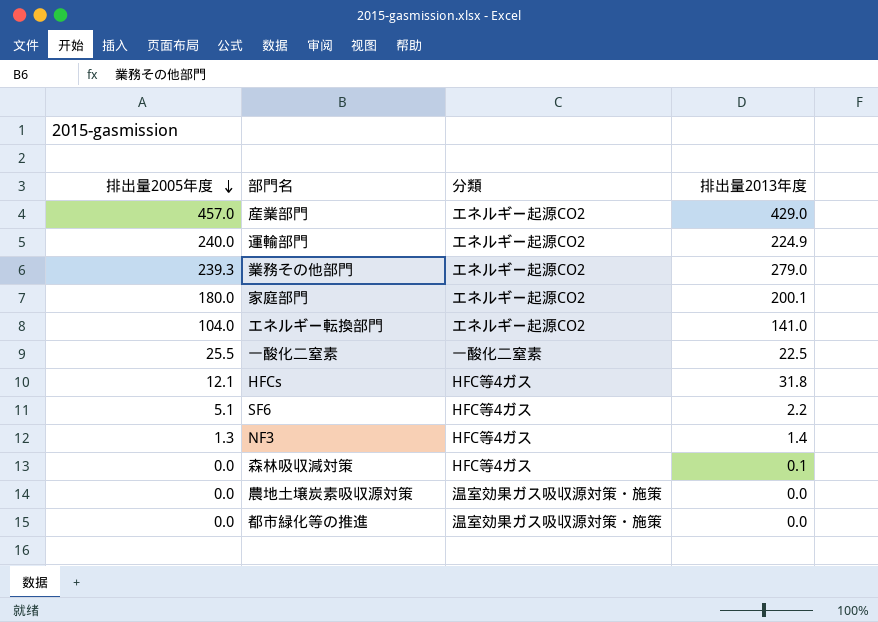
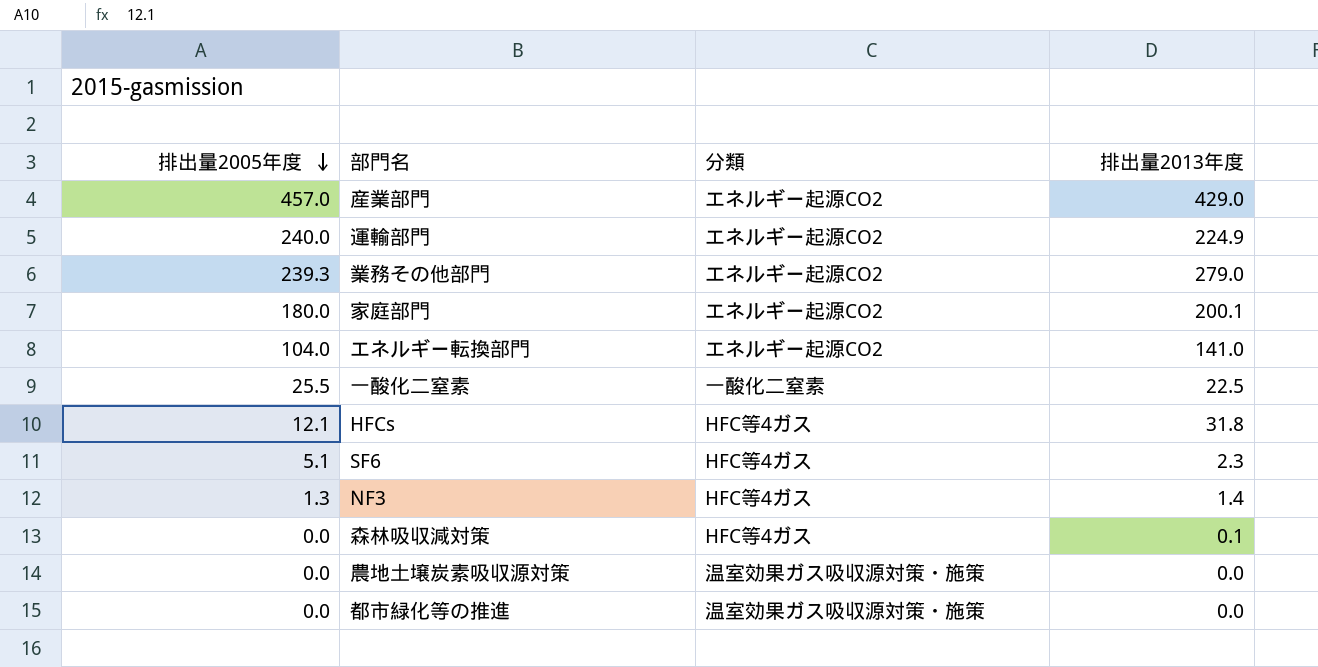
SF6 | 排出量2013年度: 2.2 -> 2.3

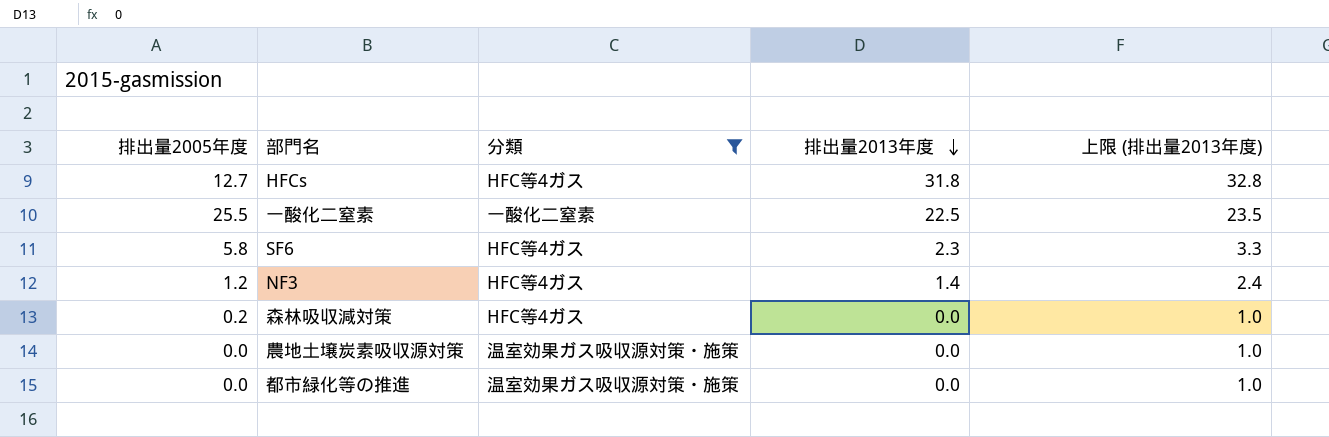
filter: none -> 分類 != エネルギー起源CO2
row order: 排出量2005年度 descending -> 排出量2013年度 descending
column 上限 (排出量2013年度) | formula: none -> [排出量2013年度] + 1
HFCs | 排出量2005年度: 12.1 -> 12.7
SF6 | 排出量2005年度: 5.1 -> 5.8
NF3 | 排出量2005年度: 1.3 -> 1.2
森林吸収減対策 | 排出量2005年度: 0.0 -> 0.2
森林吸収減対策 | 排出量2013年度: 0.1 -> 0.0

